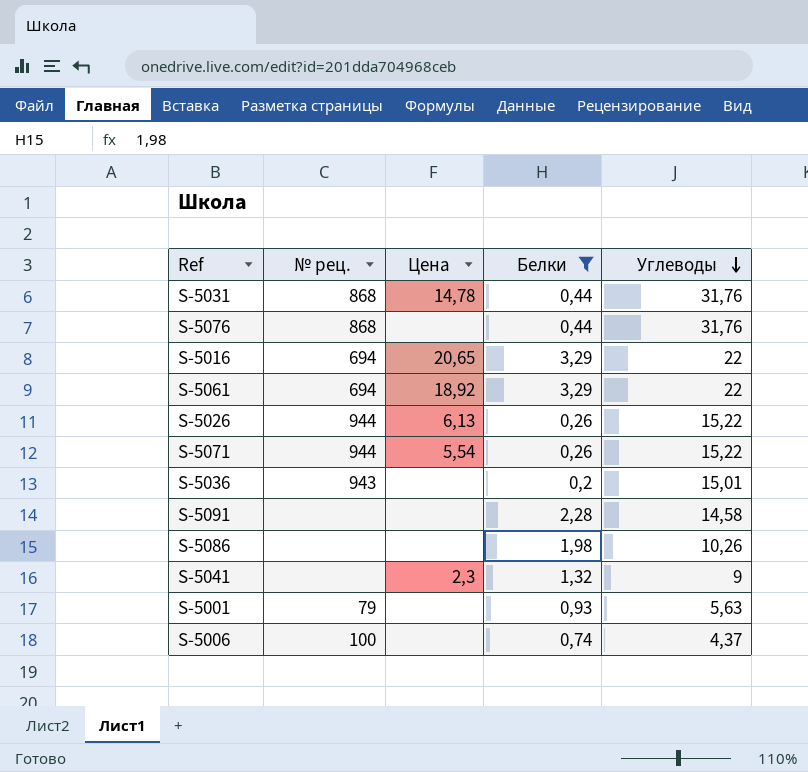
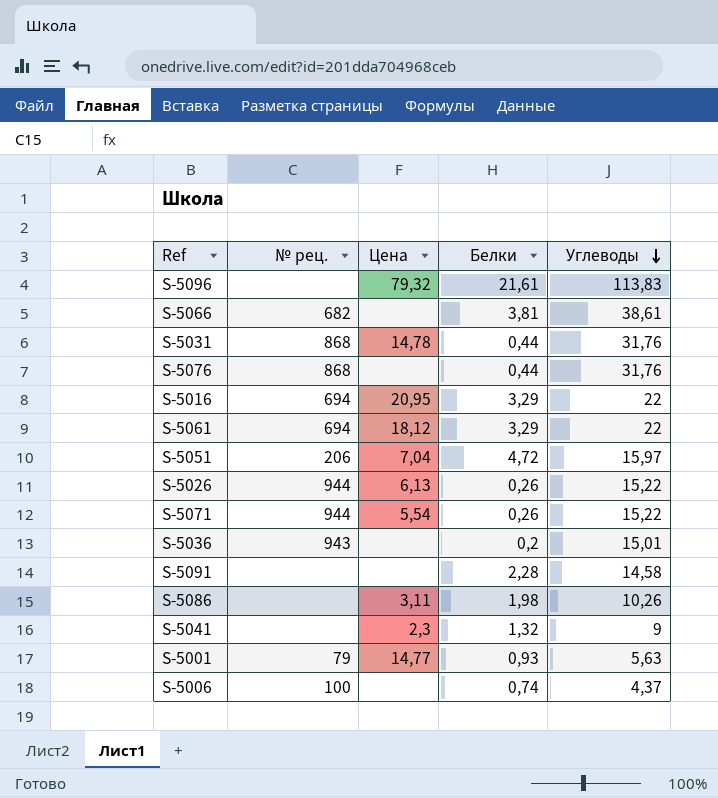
filter: Белки <= 3,29 -> none
S-5016 | Цена: 20,65 -> 20,95
S-5061 | Цена: 18,92 -> 18,12
S-5086 | Цена: none -> 3,11
S-5001 | Цена: none -> 14,77

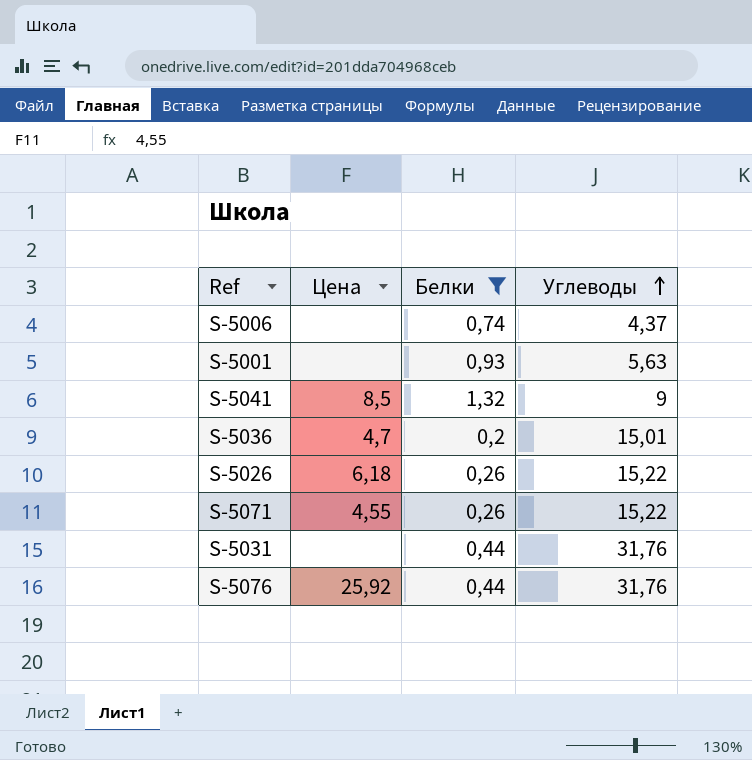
filter: none -> Белки <= 1,32
row order: Углеводы descending -> Углеводы ascending
column № рец. | position: 2 -> none
S-5001 | Цена: 14,77 -> none
S-5041 | Цена: 2,3 -> 8,5
S-5036 | Цена: none -> 4,7
S-5026 | Цена: 6,13 -> 6,18
S-5071 | Цена: 5,54 -> 4,55
S-5031 | Цена: 14,78 -> none
S-5076 | Цена: none -> 25,92

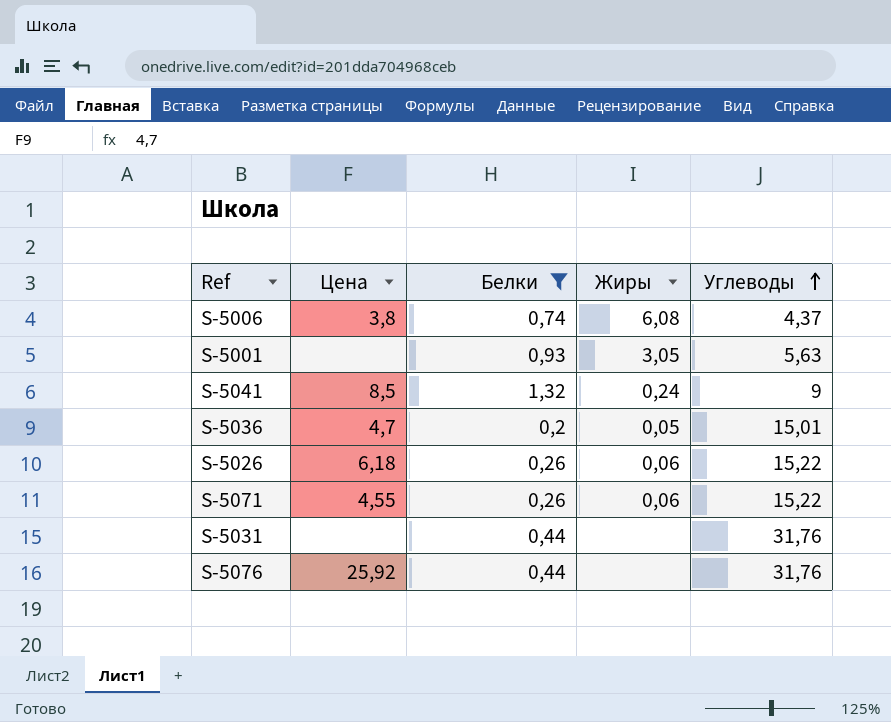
column Жиры | position: none -> 4
S-5006 | Цена: none -> 3,8

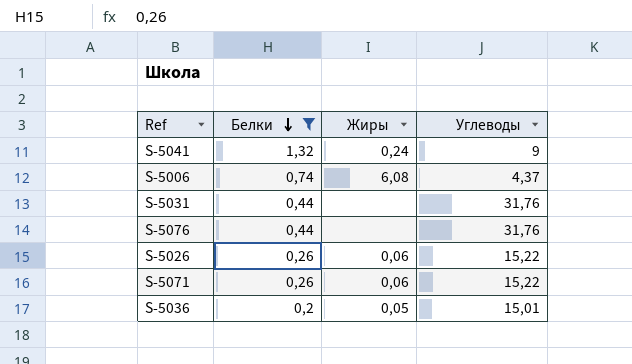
row order: Углеводы ascending -> Белки descending
column Цена | position: 2 -> none
row S-5001: none | 0,93 | 3,05 | 5,63 -> none

